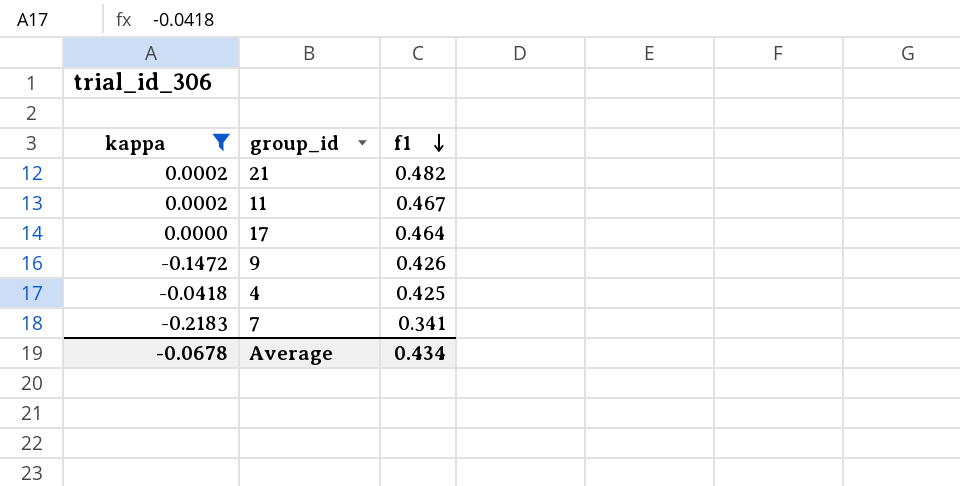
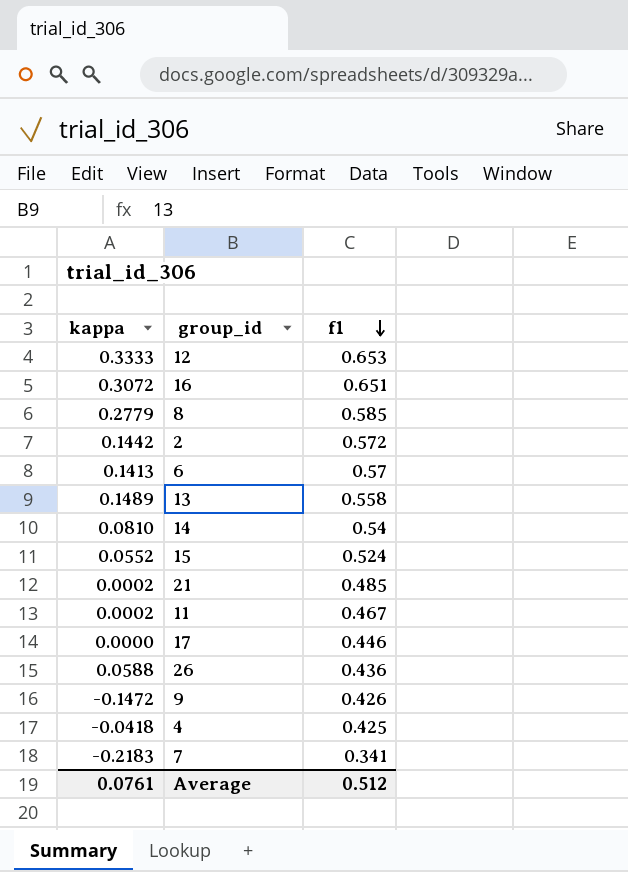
filter: kappa <= 0.0002 -> none
21 | f1: 0.482 -> 0.485
17 | f1: 0.464 -> 0.446
Average | kappa: -0.0678 -> 0.0761
Average | f1: 0.434 -> 0.512

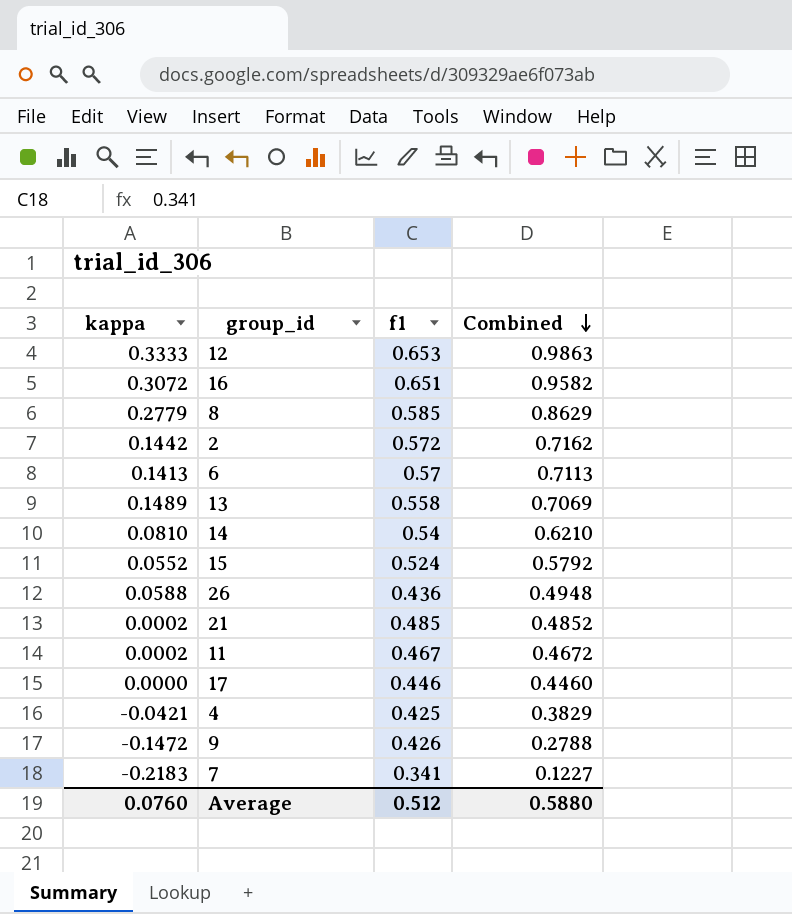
row order: f1 descending -> Combined descending
column Combined | formula: none -> [kappa] + [f1]
4 | kappa: -0.0418 -> -0.0421
Average | kappa: 0.0761 -> 0.0760

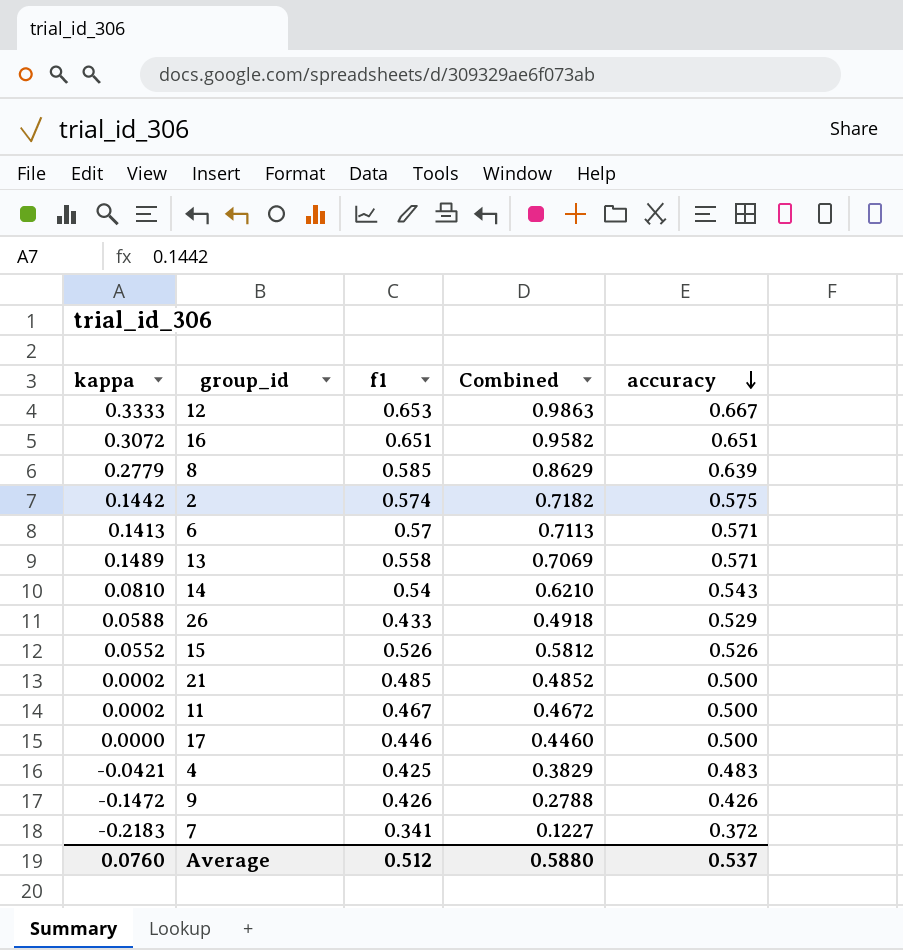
row order: Combined descending -> accuracy descending
column accuracy | position: none -> 5
2 | f1: 0.572 -> 0.574
2 | Combined: 0.7162 -> 0.7182
26 | f1: 0.436 -> 0.433
26 | Combined: 0.4948 -> 0.4918
15 | f1: 0.524 -> 0.526
15 | Combined: 0.5792 -> 0.5812

